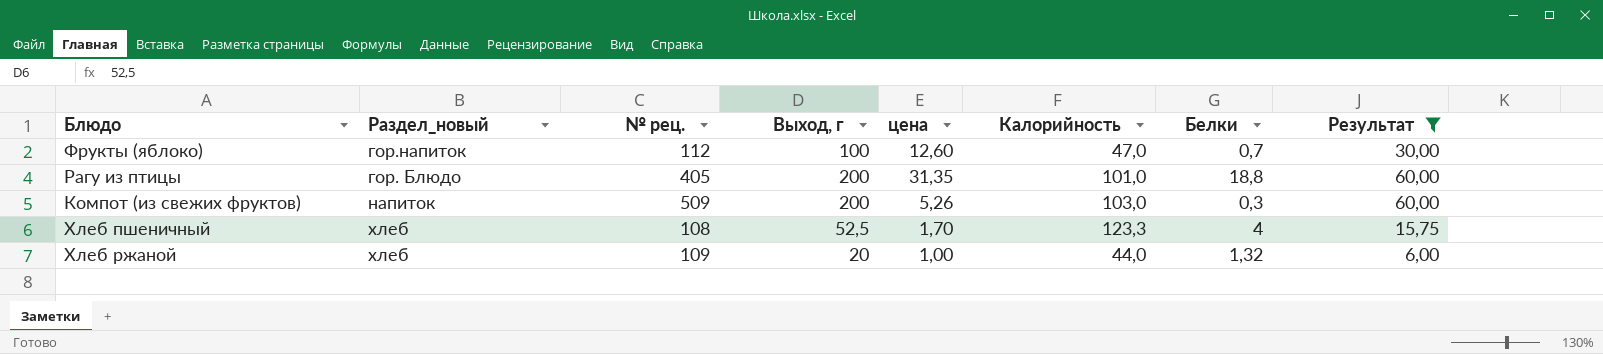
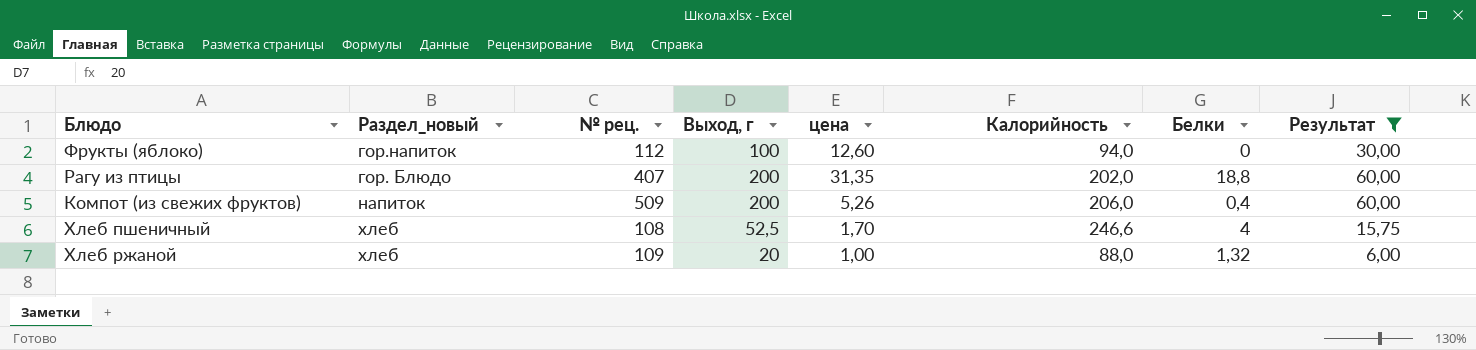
Фрукты (яблоко) | Калорийность: 47,0 -> 94,0
Фрукты (яблоко) | Белки: 0,7 -> 0
Рагу из птицы | № рец.: 405 -> 407
Рагу из птицы | Калорийность: 101,0 -> 202,0
Компот (из свежих фруктов) | Калорийность: 103,0 -> 206,0
Компот (из свежих фруктов) | Белки: 0,3 -> 0,4
Хлеб пшеничный | Калорийность: 123,3 -> 246,6
Хлеб ржаной | Калорийность: 44,0 -> 88,0

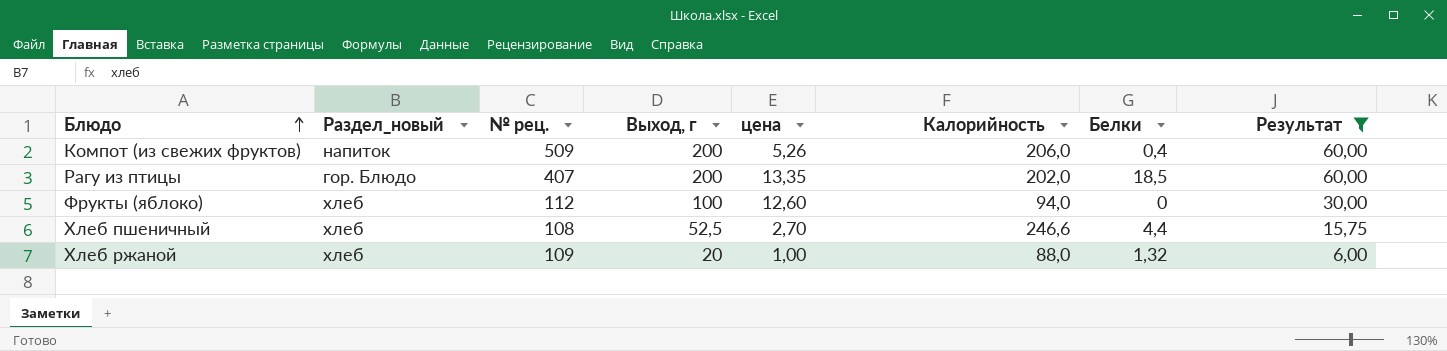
row order: none -> Блюдо ascending
Рагу из птицы | цена: 31,35 -> 13,35
Рагу из птицы | Белки: 18,8 -> 18,5
Фрукты (яблоко) | Раздел_новый: гор.напиток -> хлеб
Хлеб пшеничный | цена: 1,70 -> 2,70
Хлеб пшеничный | Белки: 4 -> 4,4

